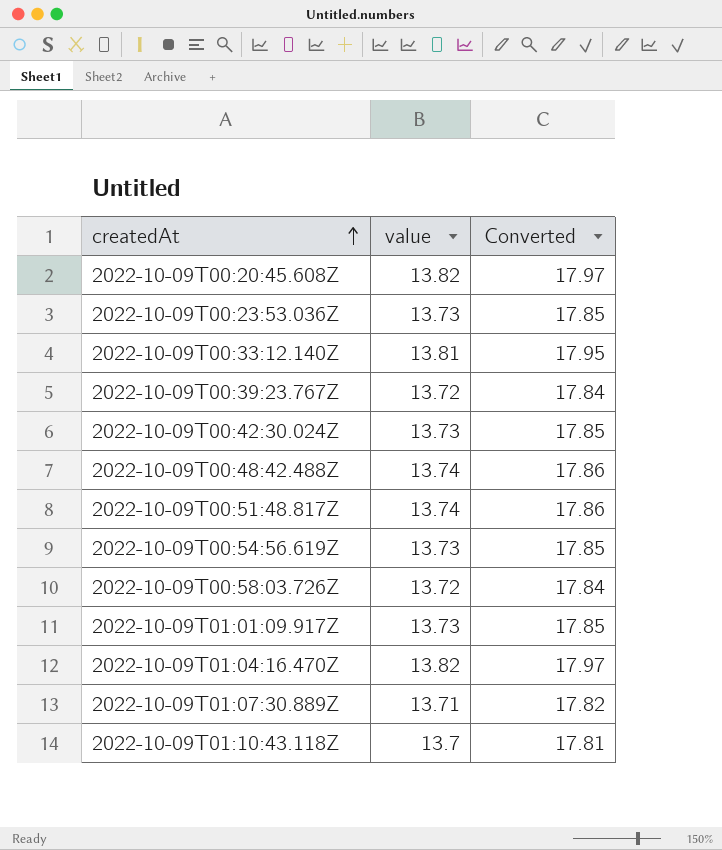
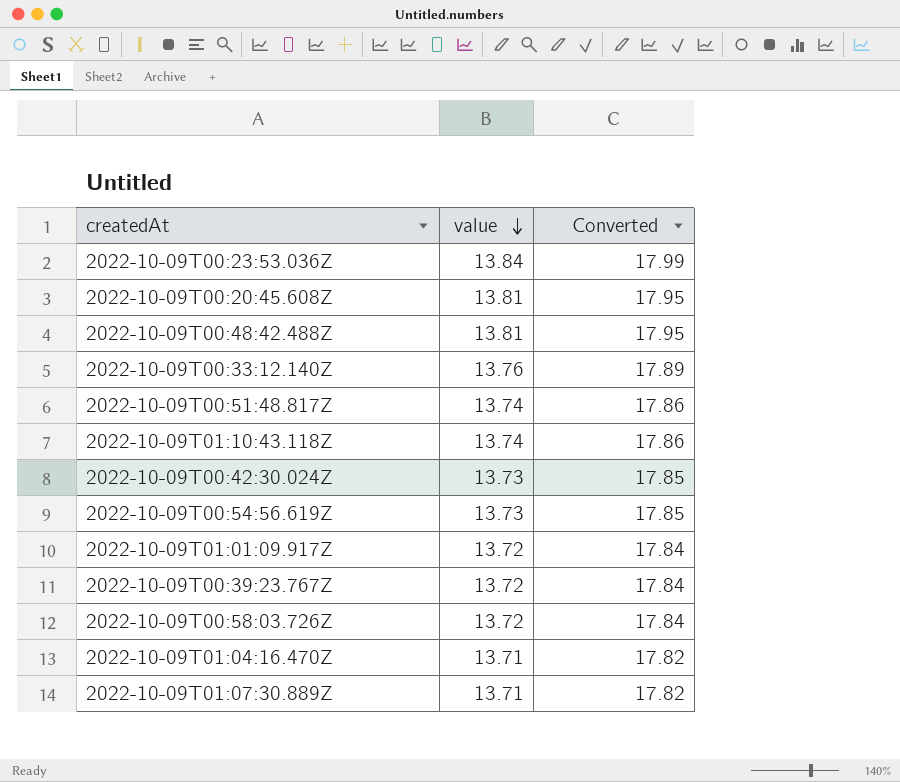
row order: createdAt ascending -> value descending
2022-10-09T00:23:53.036Z | value: 13.73 -> 13.84
2022-10-09T00:23:53.036Z | Converted: 17.85 -> 17.99
2022-10-09T00:20:45.608Z | value: 13.82 -> 13.81
2022-10-09T00:20:45.608Z | Converted: 17.97 -> 17.95
2022-10-09T00:48:42.488Z | value: 13.74 -> 13.81
2022-10-09T00:48:42.488Z | Converted: 17.86 -> 17.95
2022-10-09T00:33:12.140Z | value: 13.81 -> 13.76
2022-10-09T00:33:12.140Z | Converted: 17.95 -> 17.89
2022-10-09T01:10:43.118Z | value: 13.7 -> 13.74
2022-10-09T01:10:43.118Z | Converted: 17.81 -> 17.86
2022-10-09T01:01:09.917Z | value: 13.73 -> 13.72
2022-10-09T01:01:09.917Z | Converted: 17.85 -> 17.84
2022-10-09T01:04:16.470Z | value: 13.82 -> 13.71
2022-10-09T01:04:16.470Z | Converted: 17.97 -> 17.82

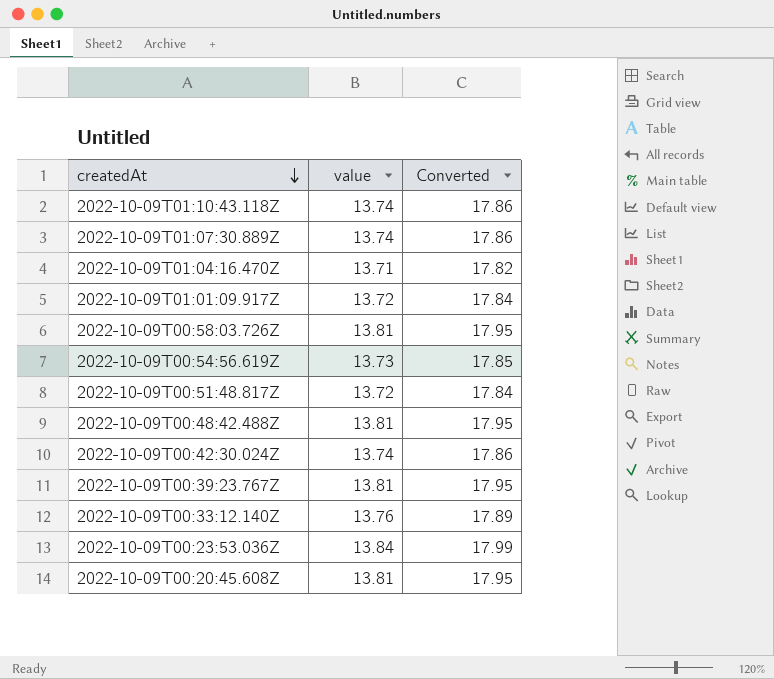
row order: value descending -> createdAt descending
2022-10-09T01:07:30.889Z | value: 13.71 -> 13.74
2022-10-09T01:07:30.889Z | Converted: 17.82 -> 17.86
2022-10-09T00:58:03.726Z | value: 13.72 -> 13.81
2022-10-09T00:58:03.726Z | Converted: 17.84 -> 17.95
2022-10-09T00:51:48.817Z | value: 13.74 -> 13.72
2022-10-09T00:51:48.817Z | Converted: 17.86 -> 17.84
2022-10-09T00:42:30.024Z | value: 13.73 -> 13.74
2022-10-09T00:42:30.024Z | Converted: 17.85 -> 17.86
2022-10-09T00:39:23.767Z | value: 13.72 -> 13.81
2022-10-09T00:39:23.767Z | Converted: 17.84 -> 17.95

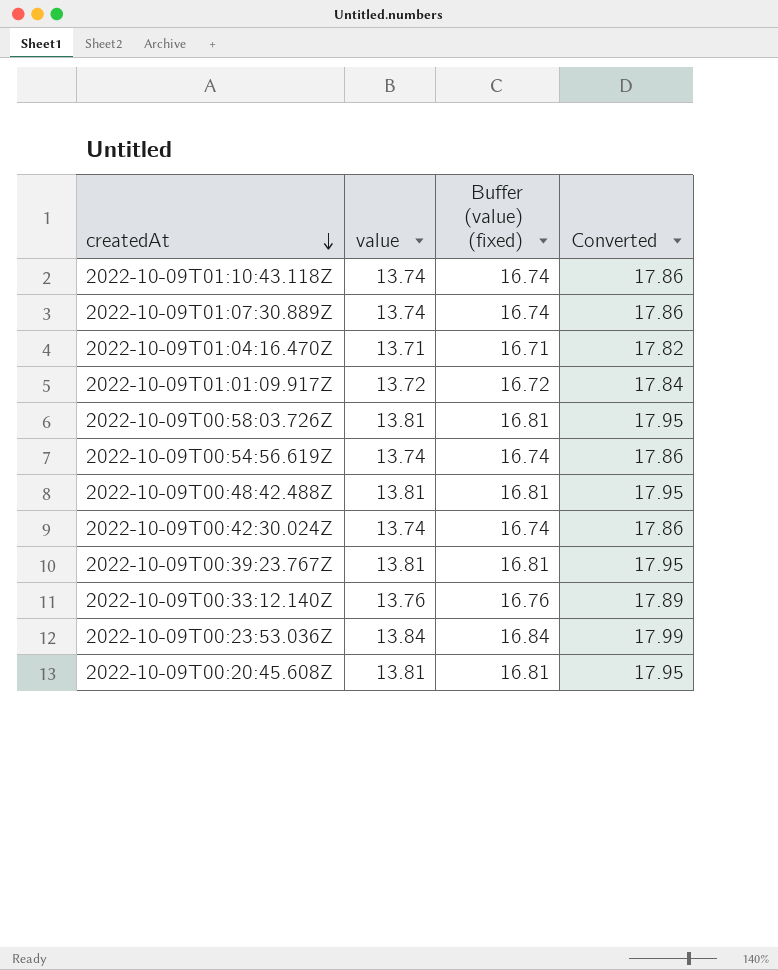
column Buffer (value) (fixed) | formula: none -> [value] + 3
row 2022-10-09T00:51:48.817Z: 13.72 | 17.84 -> none
2022-10-09T00:54:56.619Z | value: 13.73 -> 13.74
2022-10-09T00:54:56.619Z | Converted: 17.85 -> 17.86

